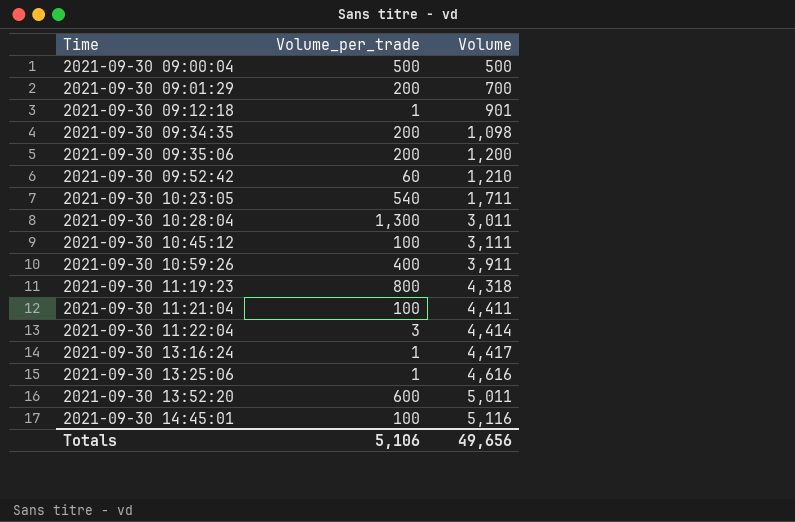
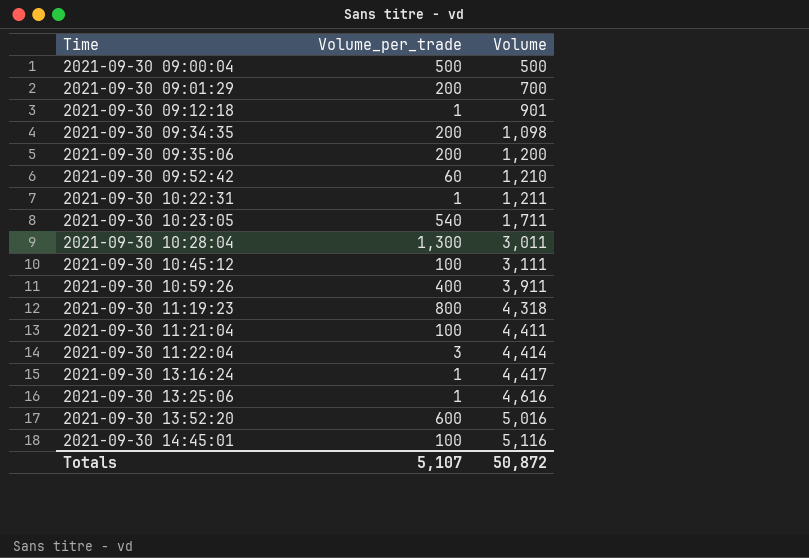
row 2021-09-30 10:22:31: none -> 1 | 1,211
2021-09-30 13:52:20 | Volume: 5,011 -> 5,016
Totals | Volume_per_trade: 5,106 -> 5,107
Totals | Volume: 49,656 -> 50,872

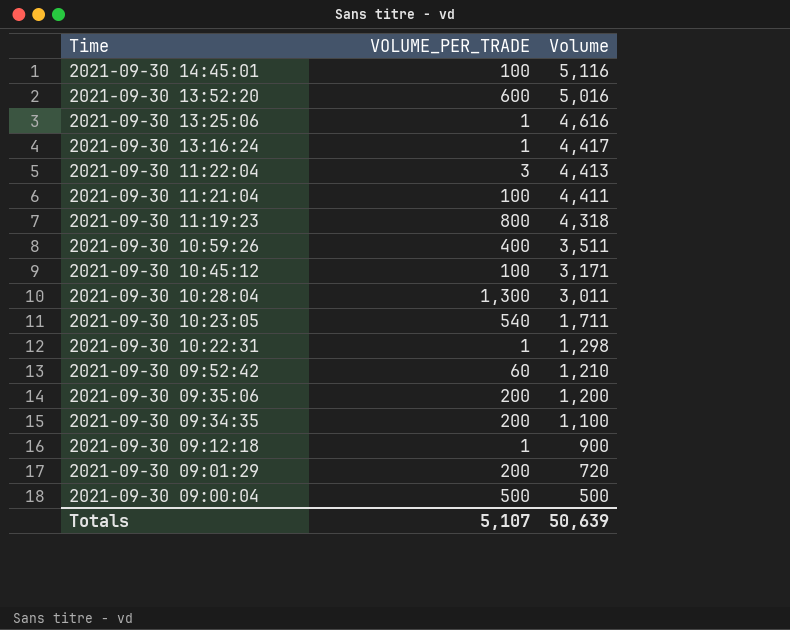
row order: Time ascending -> Time descending
column name: Volume_per_trade -> VOLUME_PER_TRADE
2021-09-30 11:22:04 | Volume: 4,414 -> 4,413
2021-09-30 10:59:26 | Volume: 3,911 -> 3,511
2021-09-30 10:45:12 | Volume: 3,111 -> 3,171
2021-09-30 10:22:31 | Volume: 1,211 -> 1,298
2021-09-30 09:34:35 | Volume: 1,098 -> 1,100
2021-09-30 09:12:18 | Volume: 901 -> 900
2021-09-30 09:01:29 | Volume: 700 -> 720
Totals | Volume: 50,872 -> 50,639

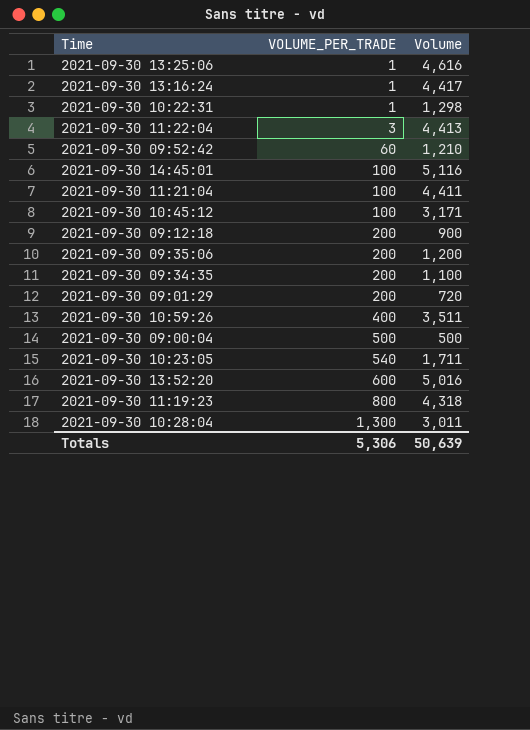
row order: Time descending -> VOLUME_PER_TRADE ascending
2021-09-30 09:12:18 | VOLUME_PER_TRADE: 1 -> 200
Totals | VOLUME_PER_TRADE: 5,107 -> 5,306

